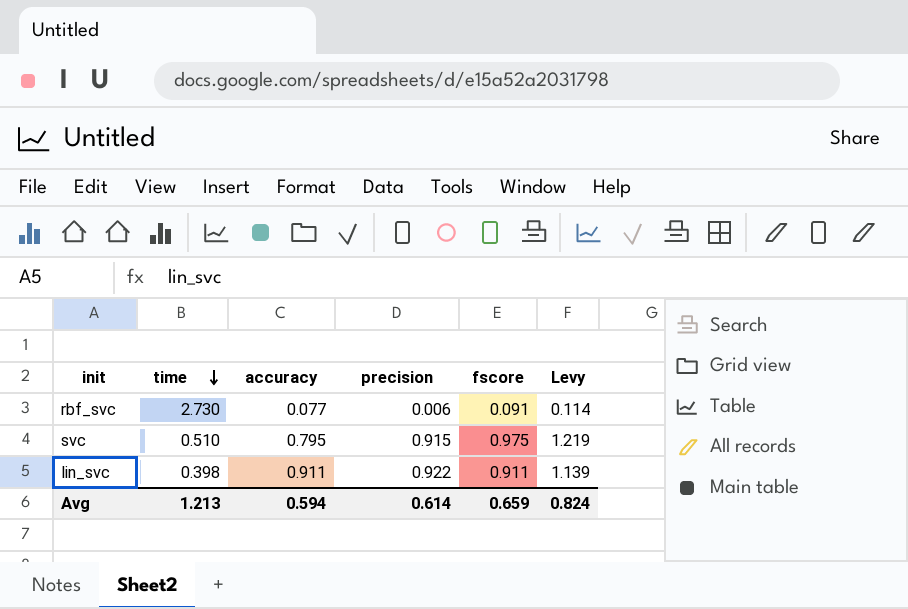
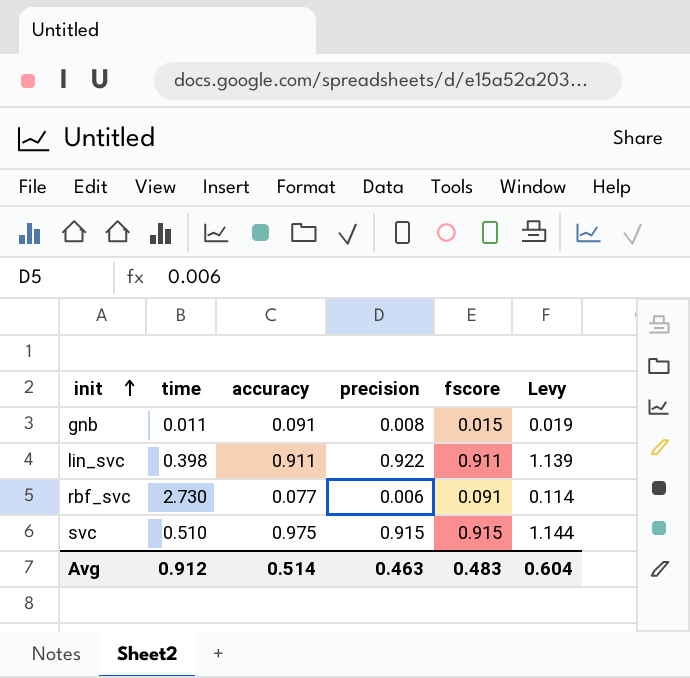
row order: time descending -> init ascending
row gnb: none -> 0.011 | 0.091 | 0.008 | 0.015 | 0.019
svc | accuracy: 0.795 -> 0.975
svc | fscore: 0.975 -> 0.915
svc | Levy: 1.219 -> 1.144
Avg | time: 1.213 -> 0.912
Avg | accuracy: 0.594 -> 0.514
Avg | precision: 0.614 -> 0.463
Avg | fscore: 0.659 -> 0.483
Avg | Levy: 0.824 -> 0.604

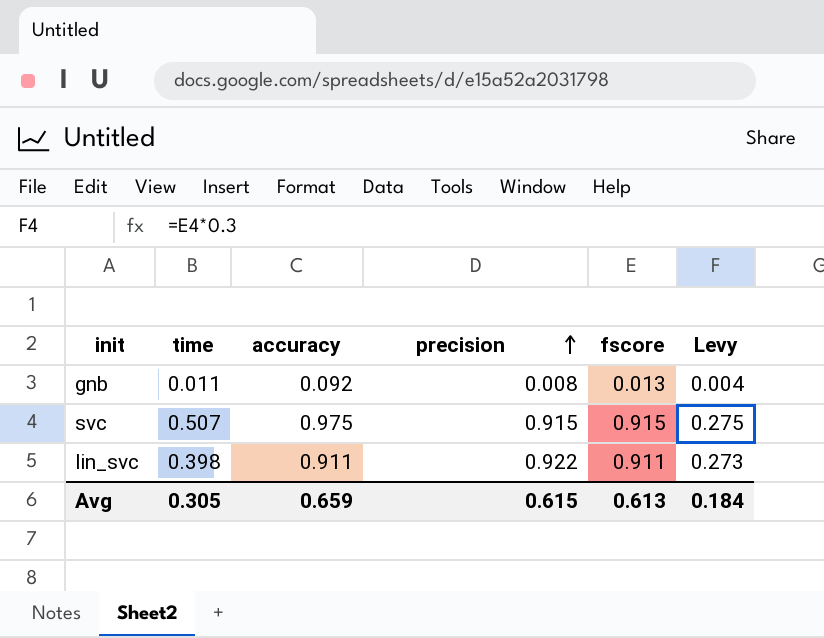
row order: init ascending -> precision ascending
column Levy | formula: [fscore] * 1.25 -> [fscore] * 0.3
row rbf_svc: 2.730 | 0.077 | 0.006 | 0.091 | 0.114 -> none
gnb | accuracy: 0.091 -> 0.092
gnb | fscore: 0.015 -> 0.013
svc | time: 0.510 -> 0.507
Avg | time: 0.912 -> 0.305
Avg | accuracy: 0.514 -> 0.659
Avg | precision: 0.463 -> 0.615
Avg | fscore: 0.483 -> 0.613
Avg | Levy: 0.604 -> 0.184

